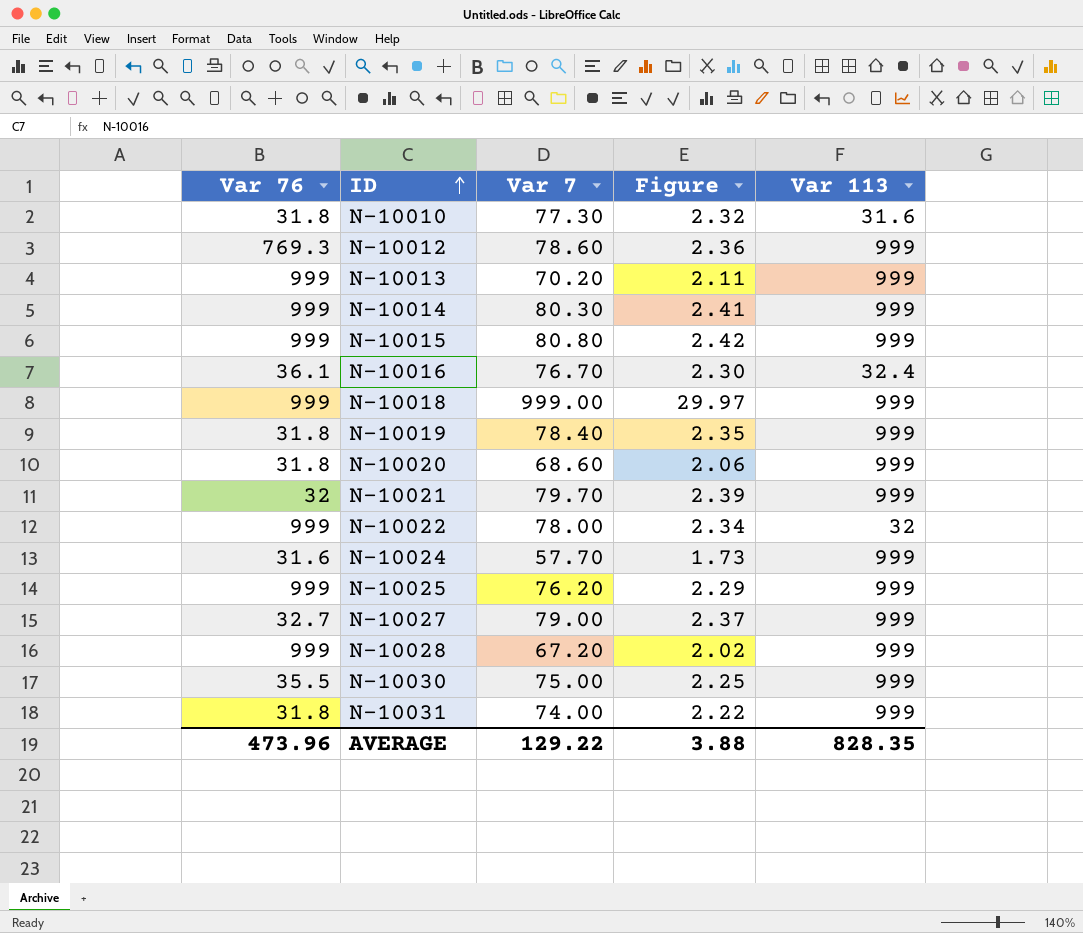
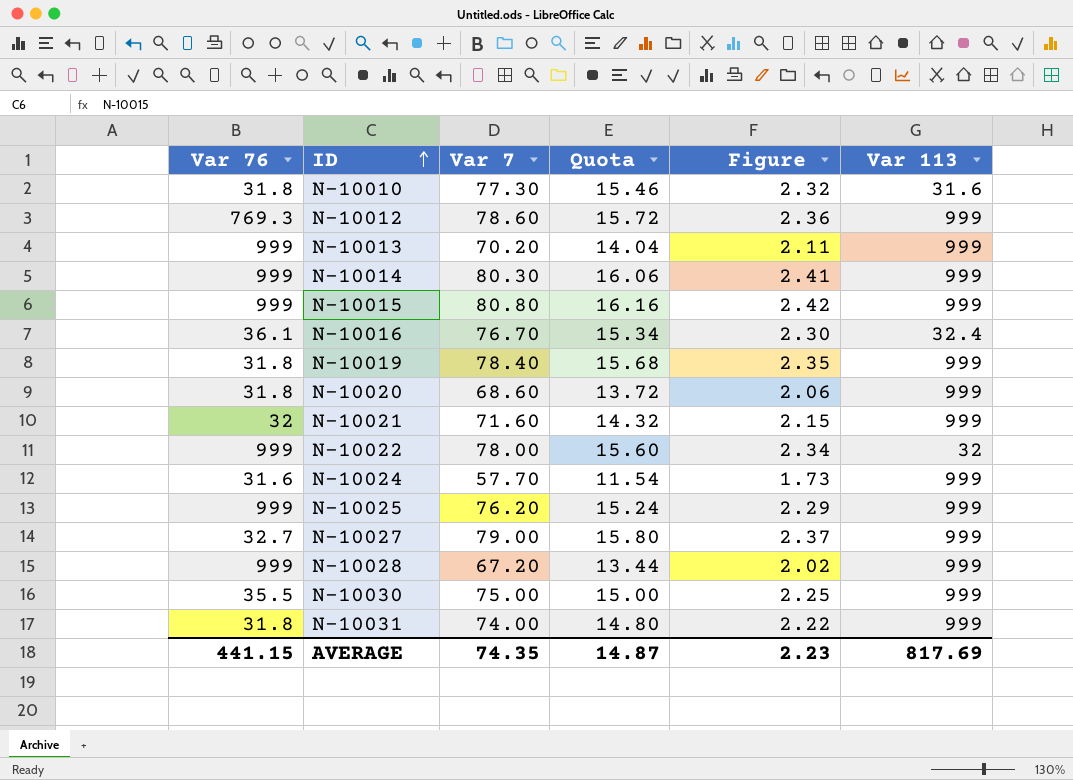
column Quota | formula: none -> [Var 7] * 0.2
row N-10018: 999 | 999.00 | 29.97 | 999 -> none
N-10021 | Var 7: 79.70 -> 71.60
N-10021 | Figure: 2.39 -> 2.15
AVERAGE | Var 76: 473.96 -> 441.15
AVERAGE | Var 7: 129.22 -> 74.35
AVERAGE | Figure: 3.88 -> 2.23
AVERAGE | Var 113: 828.35 -> 817.69

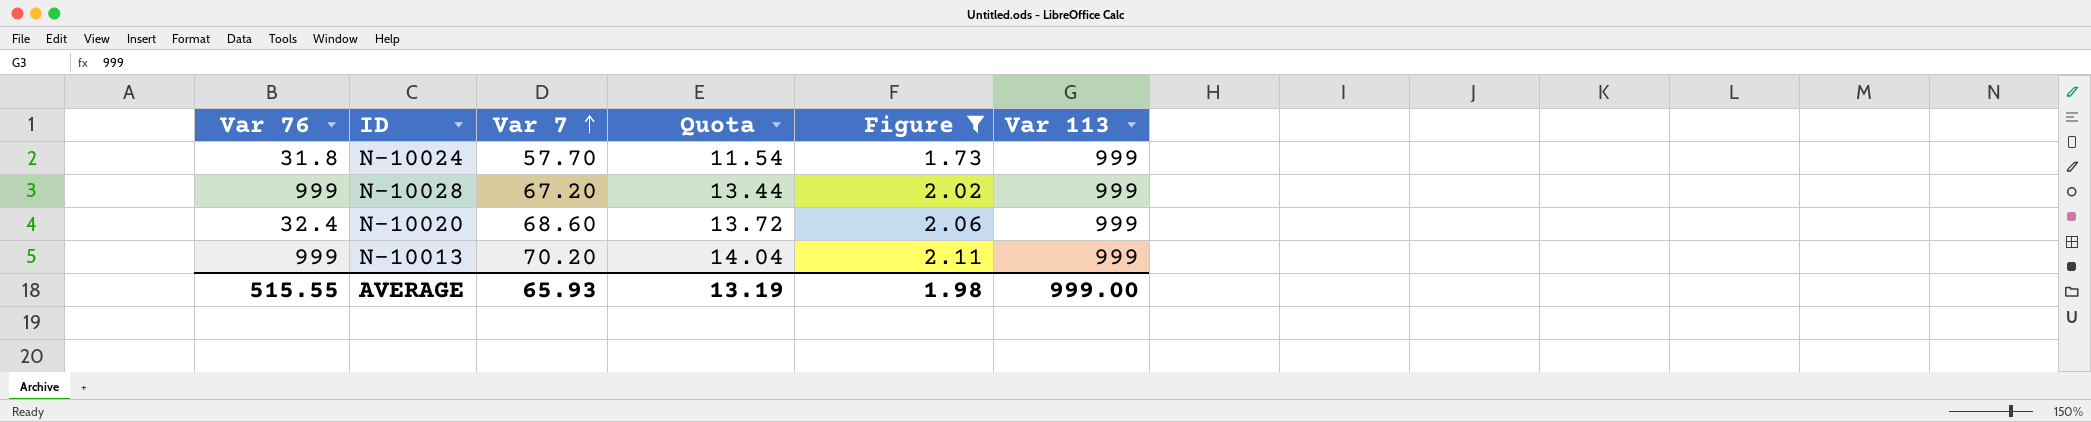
filter: none -> Figure <= 2.11
row order: ID ascending -> Var 7 ascending
N-10024 | Var 76: 31.6 -> 31.8
N-10020 | Var 76: 31.8 -> 32.4
AVERAGE | Var 76: 441.15 -> 515.55
AVERAGE | Var 7: 74.35 -> 65.93
AVERAGE | Quota: 14.87 -> 13.19
AVERAGE | Figure: 2.23 -> 1.98
AVERAGE | Var 113: 817.69 -> 999.00

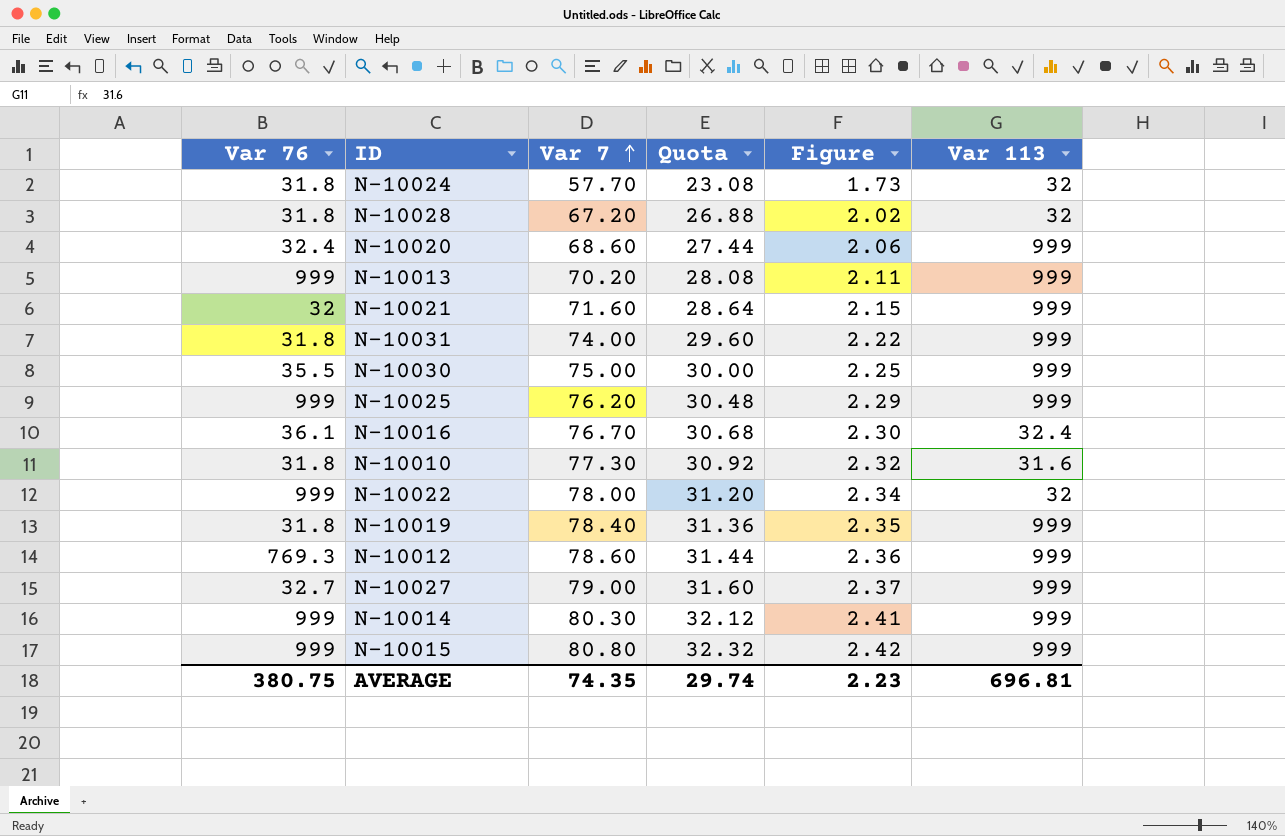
filter: Figure <= 2.11 -> none
column Quota | formula: [Var 7] * 0.2 -> [Var 7] * 0.4
N-10024 | Var 113: 999 -> 32
N-10028 | Var 76: 999 -> 31.8
N-10028 | Var 113: 999 -> 32
AVERAGE | Var 76: 515.55 -> 380.75
AVERAGE | Var 7: 65.93 -> 74.35
AVERAGE | Quota: 13.19 -> 29.74
AVERAGE | Figure: 1.98 -> 2.23
AVERAGE | Var 113: 999.00 -> 696.81

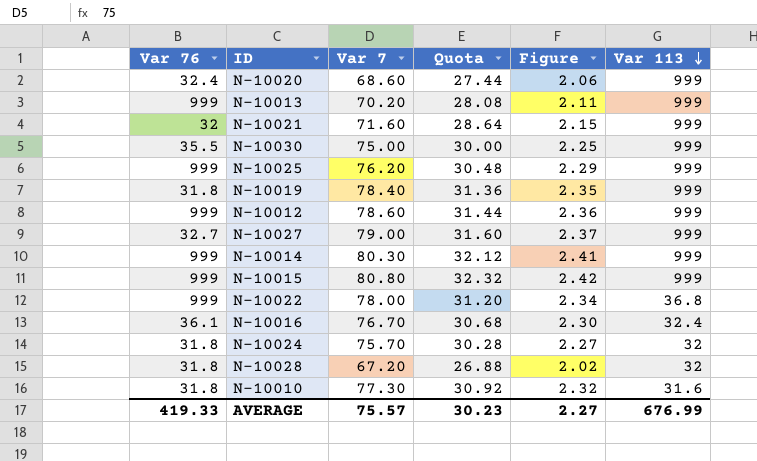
row order: Var 7 ascending -> Var 113 descending
row N-10031: 31.8 | 74.00 | 29.60 | 2.22 | 999 -> none
N-10012 | Var 76: 769.3 -> 999
N-10022 | Var 113: 32 -> 36.8
N-10024 | Var 7: 57.70 -> 75.70
N-10024 | Quota: 23.08 -> 30.28
N-10024 | Figure: 1.73 -> 2.27
AVERAGE | Var 76: 380.75 -> 419.33
AVERAGE | Var 7: 74.35 -> 75.57
AVERAGE | Quota: 29.74 -> 30.23
AVERAGE | Figure: 2.23 -> 2.27
AVERAGE | Var 113: 696.81 -> 676.99

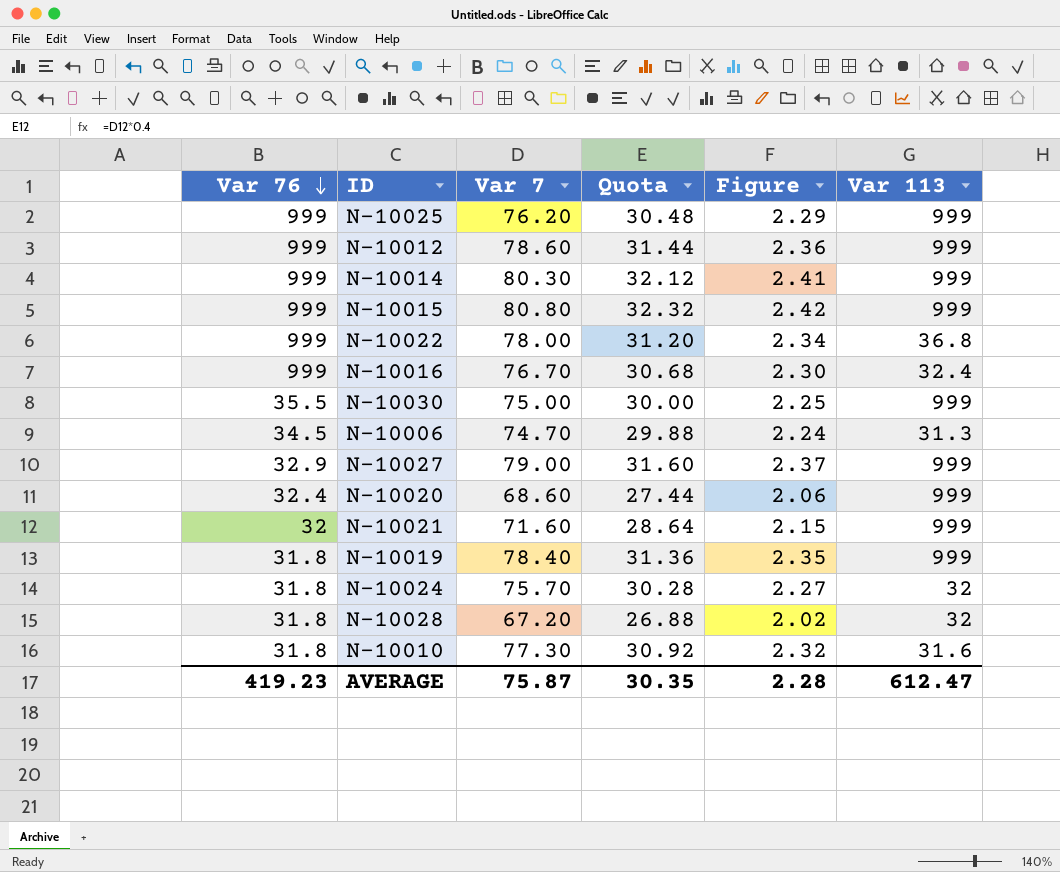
row order: Var 113 descending -> Var 76 descending
row N-10013: 999 | 70.20 | 28.08 | 2.11 | 999 -> none
N-10016 | Var 76: 36.1 -> 999
row N-10006: none -> 34.5 | 74.70 | 29.88 | 2.24 | 31.3
N-10027 | Var 76: 32.7 -> 32.9
AVERAGE | Var 76: 419.33 -> 419.23
AVERAGE | Var 7: 75.57 -> 75.87
AVERAGE | Quota: 30.23 -> 30.35
AVERAGE | Figure: 2.27 -> 2.28
AVERAGE | Var 113: 676.99 -> 612.47

